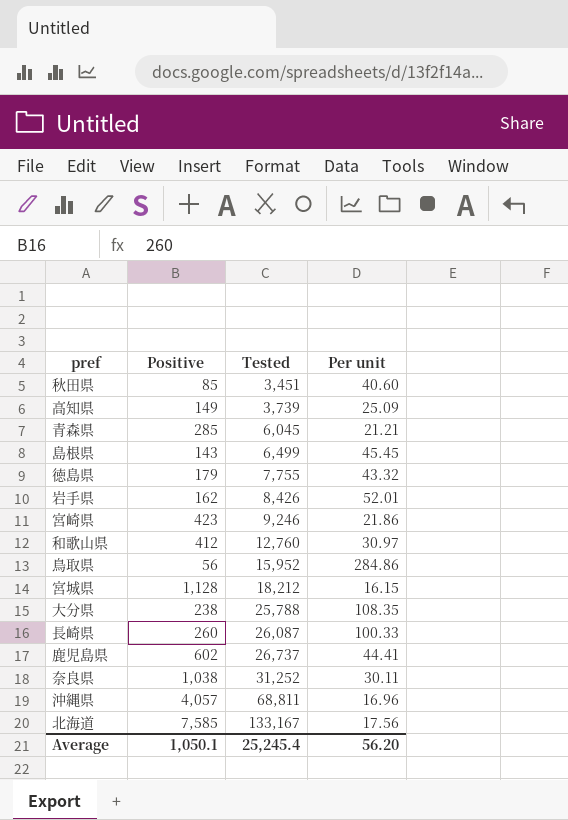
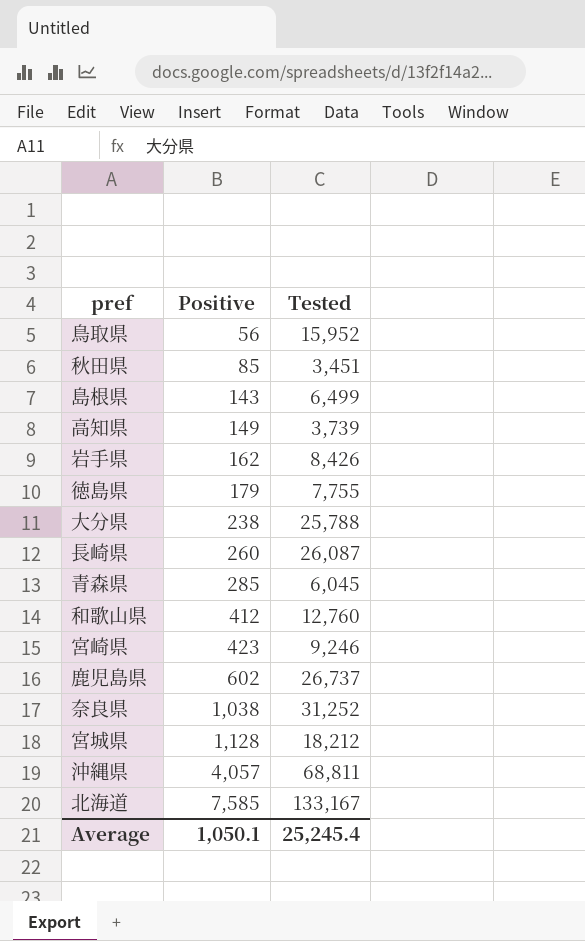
row order: Tested ascending -> Positive ascending
column Per unit | formula: [Tested] / [Positive] -> none

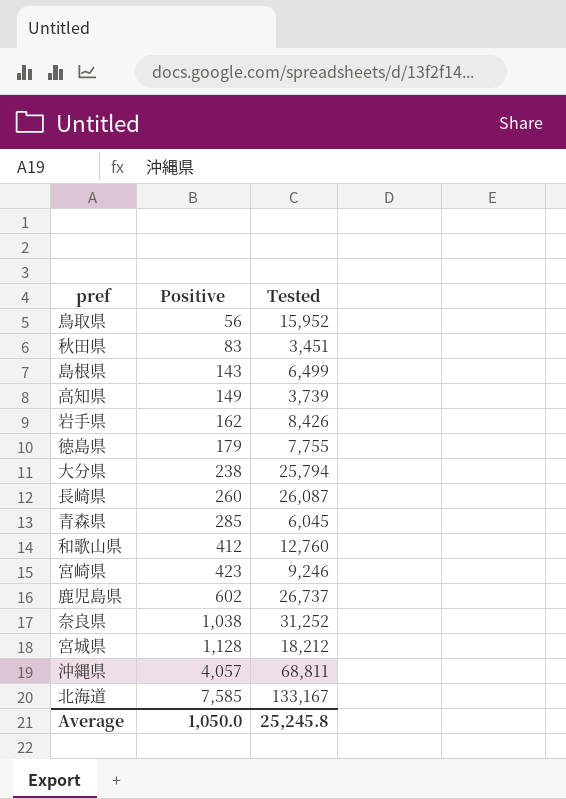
秋田県 | Positive: 85 -> 83
大分県 | Tested: 25,788 -> 25,794
Average | Positive: 1,050.1 -> 1,050.0
Average | Tested: 25,245.4 -> 25,245.8

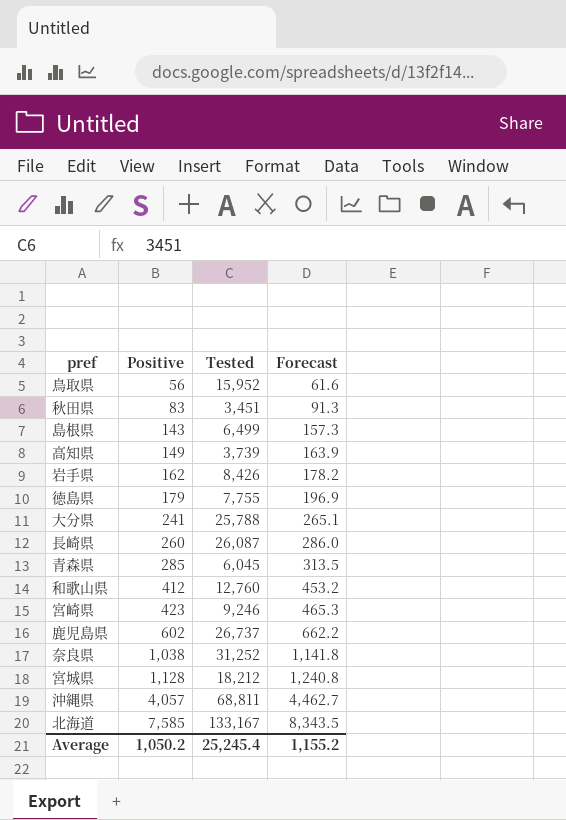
column Forecast | formula: none -> [Positive] * 1.1
大分県 | Positive: 238 -> 241
大分県 | Tested: 25,794 -> 25,788
Average | Positive: 1,050.0 -> 1,050.2
Average | Tested: 25,245.8 -> 25,245.4

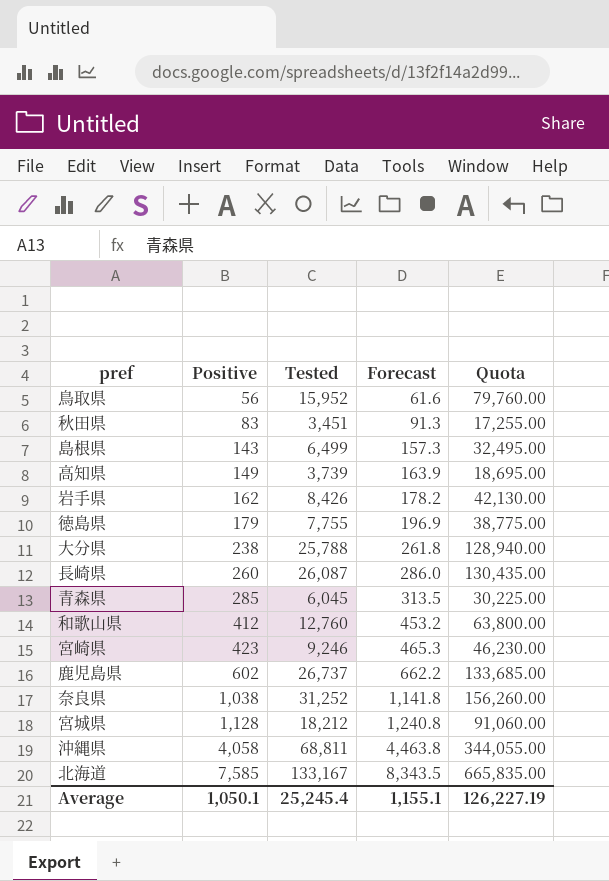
column Quota | formula: none -> [Tested] * 5
大分県 | Positive: 241 -> 238
大分県 | Forecast: 265.1 -> 261.8
沖縄県 | Positive: 4,057 -> 4,058
沖縄県 | Forecast: 4,462.7 -> 4,463.8
Average | Positive: 1,050.2 -> 1,050.1
Average | Forecast: 1,155.2 -> 1,155.1

